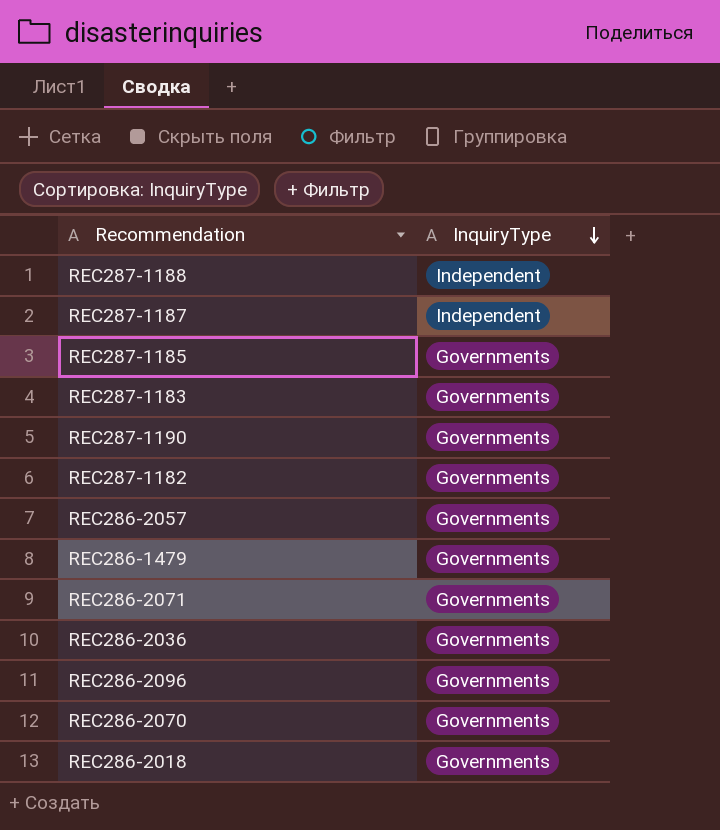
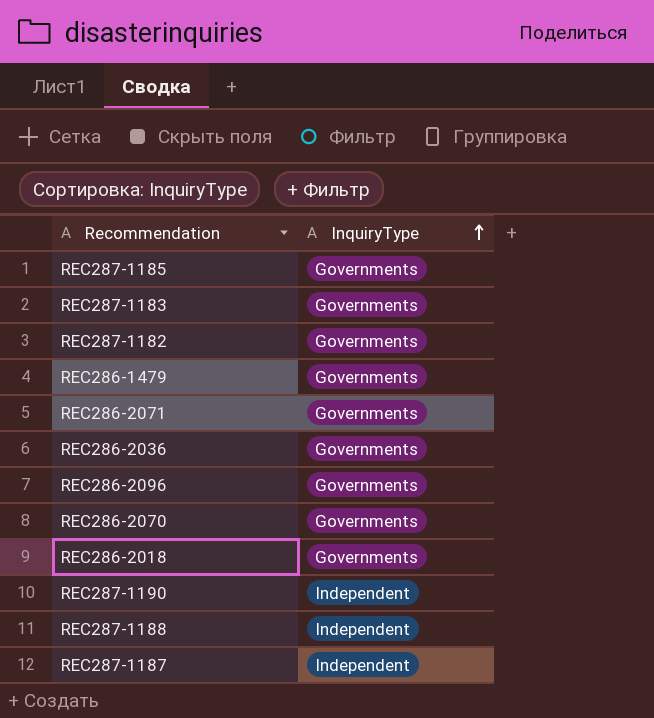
row order: InquiryType descending -> InquiryType ascending
row REC286-2057: Governments -> none
REC287-1190 | InquiryType: Governments -> Independent

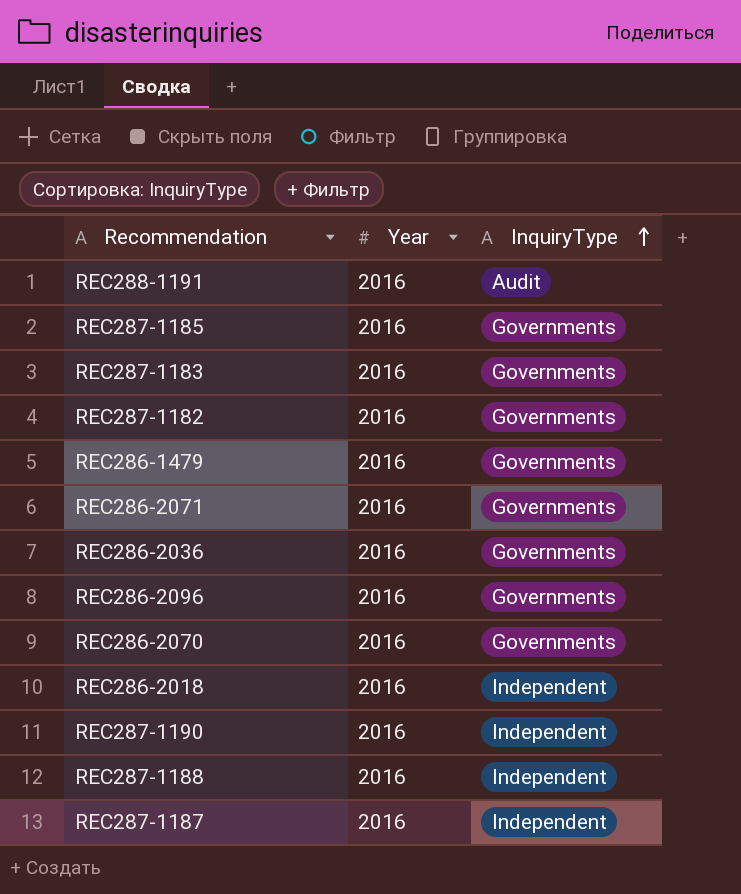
column Year | position: none -> 2
row REC288-1191: none -> 2016 | Audit
REC286-2018 | InquiryType: Governments -> Independent

